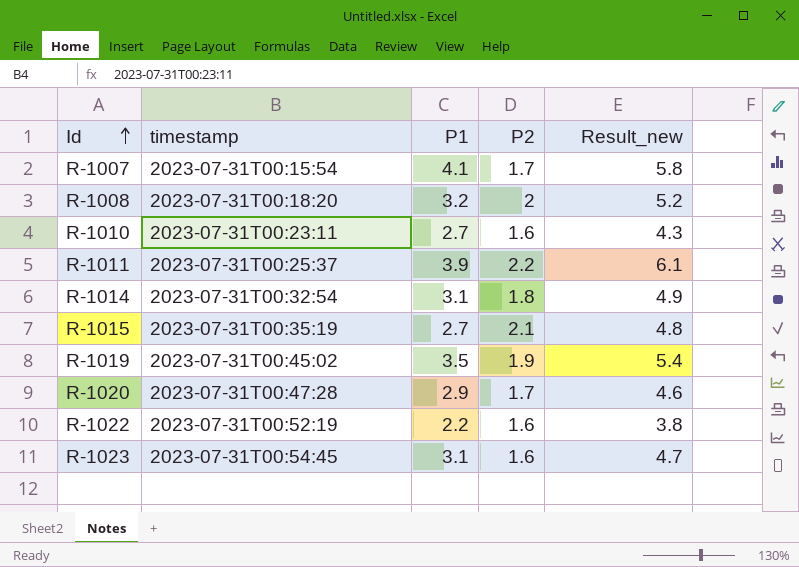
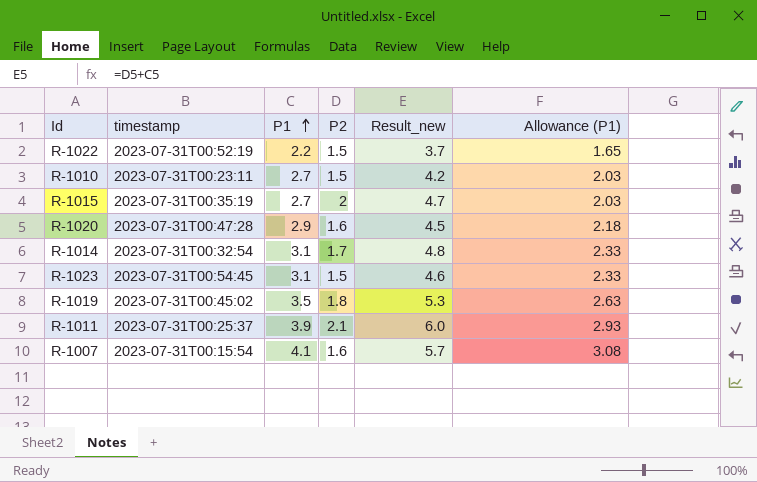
row order: Id ascending -> P1 ascending
column Allowance (P1) | formula: none -> [P1] * 0.75
row R-1008: 2023-07-31T00:18:20 | 3.2 | 2 | 5.2 -> none
R-1022 | P2: 1.6 -> 1.5
R-1022 | Result_new: 3.8 -> 3.7
R-1010 | P2: 1.6 -> 1.5
R-1010 | Result_new: 4.3 -> 4.2
R-1015 | P2: 2.1 -> 2
R-1015 | Result_new: 4.8 -> 4.7
R-1020 | P2: 1.7 -> 1.6
R-1020 | Result_new: 4.6 -> 4.5
R-1014 | P2: 1.8 -> 1.7
R-1014 | Result_new: 4.9 -> 4.8
R-1023 | P2: 1.6 -> 1.5
R-1023 | Result_new: 4.7 -> 4.6
R-1019 | P2: 1.9 -> 1.8
R-1019 | Result_new: 5.4 -> 5.3
R-1011 | P2: 2.2 -> 2.1
R-1011 | Result_new: 6.1 -> 6.0
R-1007 | P2: 1.7 -> 1.6
R-1007 | Result_new: 5.8 -> 5.7

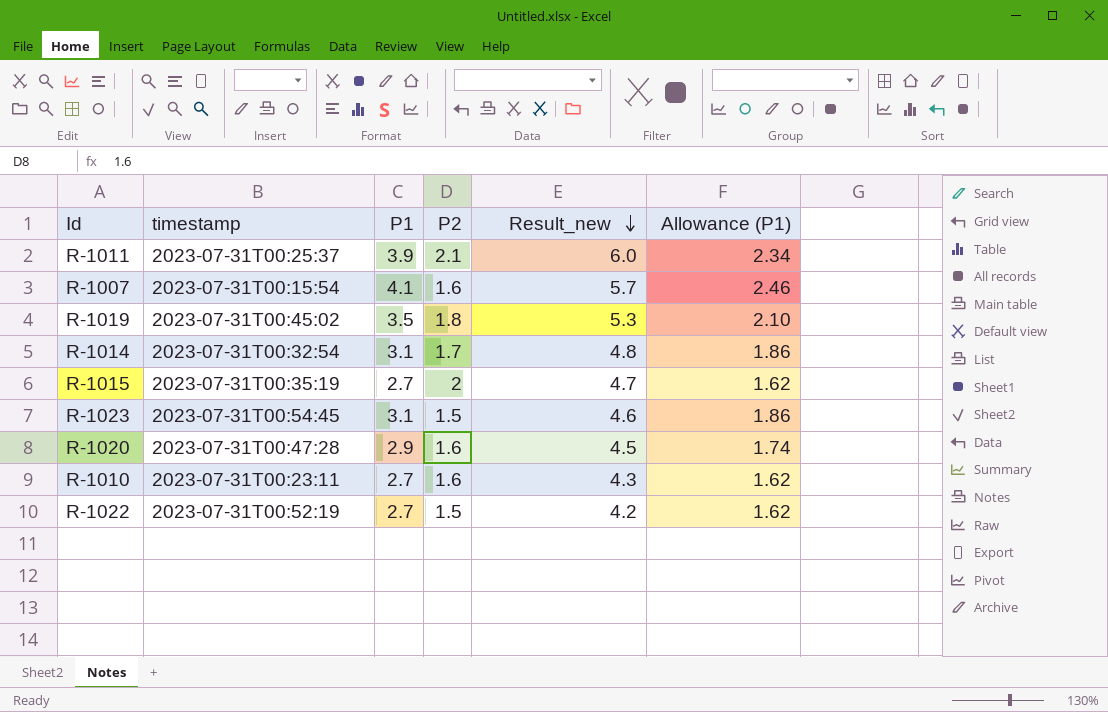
row order: P1 ascending -> Result_new descending
column Allowance (P1) | formula: [P1] * 0.75 -> [P1] * 0.6
R-1010 | P2: 1.5 -> 1.6
R-1010 | Result_new: 4.2 -> 4.3
R-1022 | P1: 2.2 -> 2.7
R-1022 | Result_new: 3.7 -> 4.2

